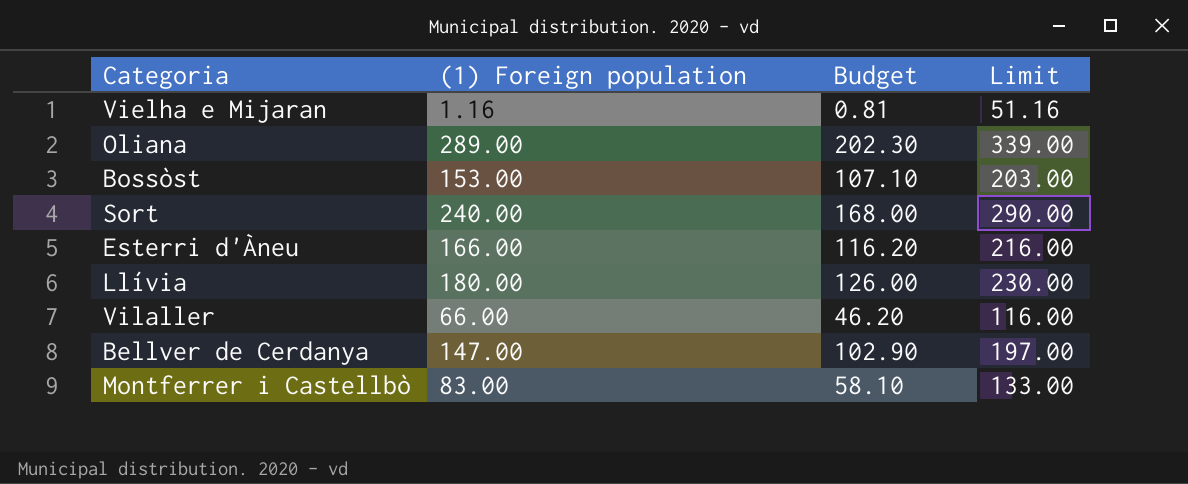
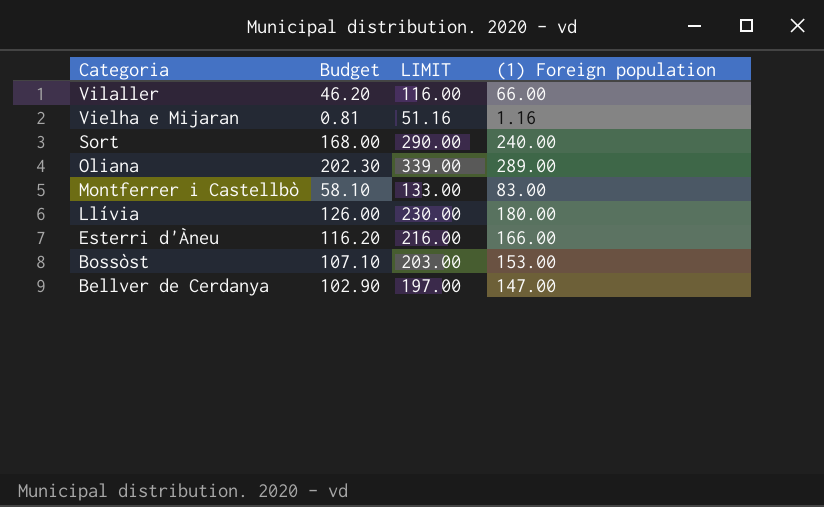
row order: none -> Categoria descending
column name: Limit -> LIMIT
column (1) Foreign population | position: 2 -> 4

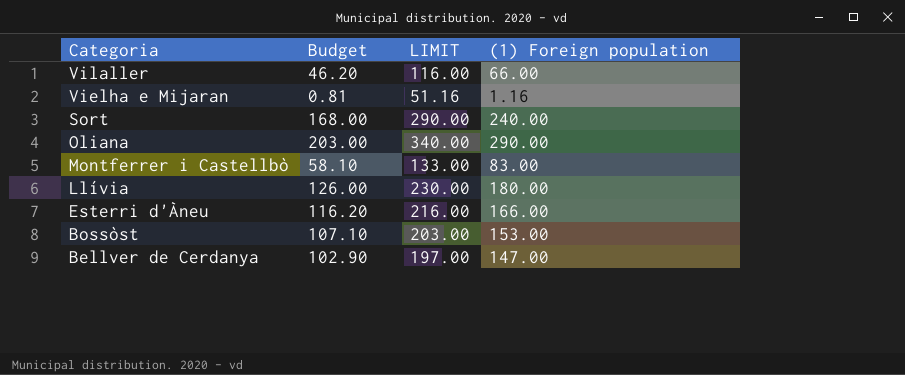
Oliana | Budget: 202.30 -> 203.00
Oliana | LIMIT: 339.00 -> 340.00
Oliana | (1) Foreign population: 289.00 -> 290.00

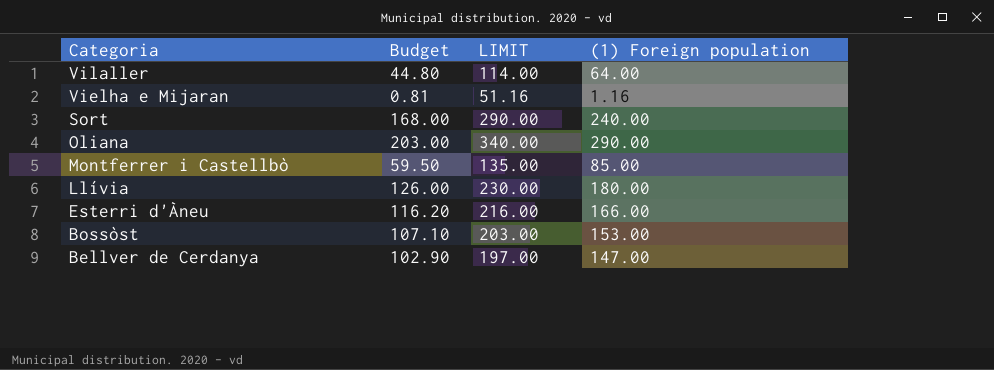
Vilaller | Budget: 46.20 -> 44.80
Vilaller | LIMIT: 116.00 -> 114.00
Vilaller | (1) Foreign population: 66.00 -> 64.00
Montferrer i Castellbò | Budget: 58.10 -> 59.50
Montferrer i Castellbò | LIMIT: 133.00 -> 135.00
Montferrer i Castellbò | (1) Foreign population: 83.00 -> 85.00

